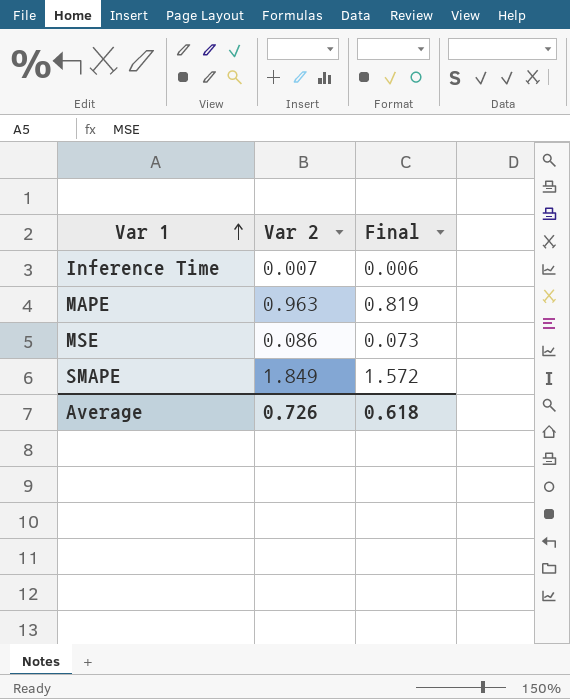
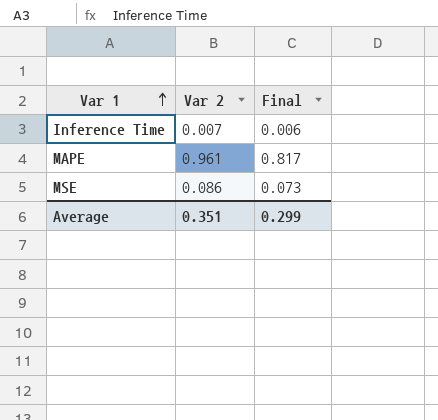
row SMAPE: 1.849 | 1.572 -> none
MAPE | Var 2: 0.963 -> 0.961
MAPE | Final: 0.819 -> 0.817
Average | Var 2: 0.726 -> 0.351
Average | Final: 0.618 -> 0.299

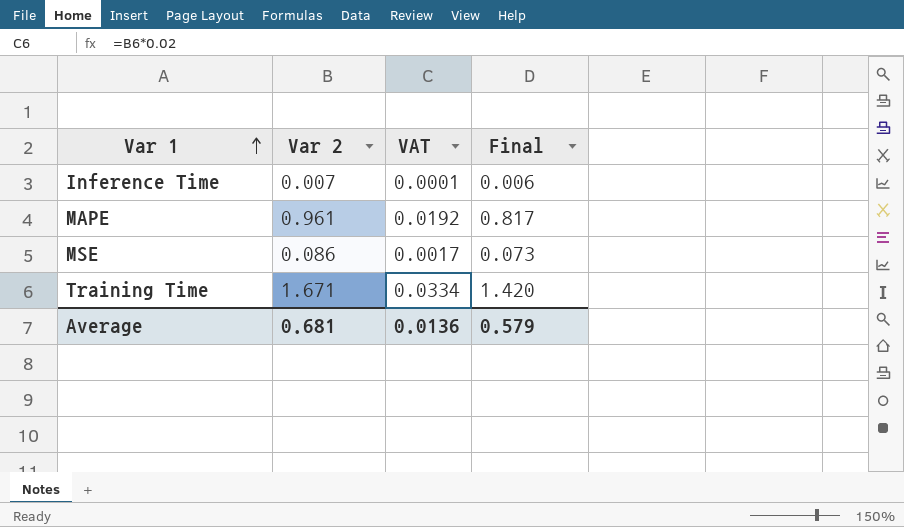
column VAT | formula: none -> [Var 2] * 0.02
row Training Time: none -> 1.671 | 0.0334 | 1.420
Average | Var 2: 0.351 -> 0.681
Average | Final: 0.299 -> 0.579

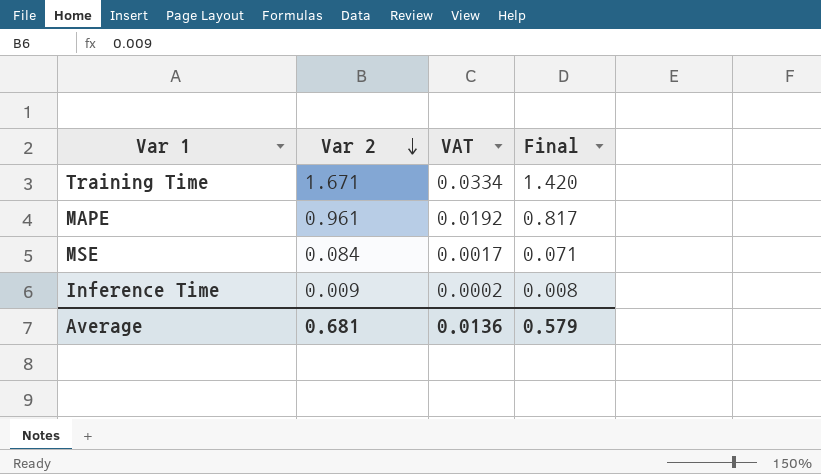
row order: Var 1 ascending -> Var 2 descending
MSE | Var 2: 0.086 -> 0.084
MSE | Final: 0.073 -> 0.071
Inference Time | Var 2: 0.007 -> 0.009
Inference Time | VAT: 0.0001 -> 0.0002
Inference Time | Final: 0.006 -> 0.008

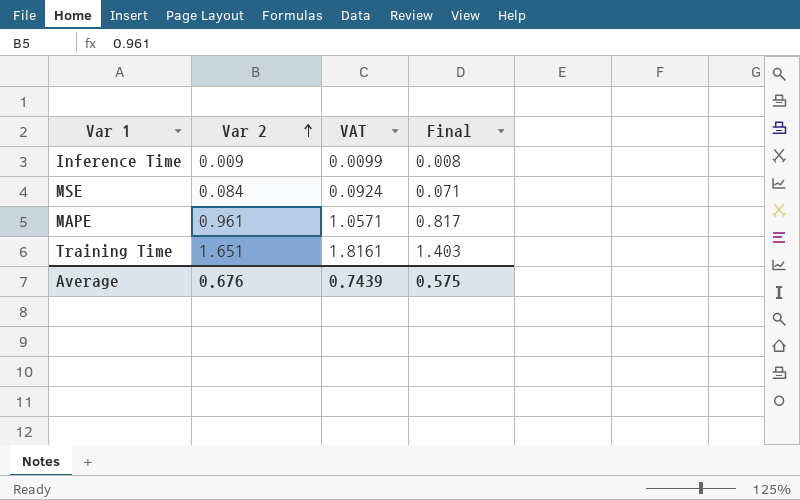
row order: Var 2 descending -> Var 2 ascending
column VAT | formula: [Var 2] * 0.02 -> [Var 2] * 1.1
Training Time | Var 2: 1.671 -> 1.651
Training Time | Final: 1.420 -> 1.403
Average | Var 2: 0.681 -> 0.676
Average | VAT: 0.0136 -> 0.7439
Average | Final: 0.579 -> 0.575

